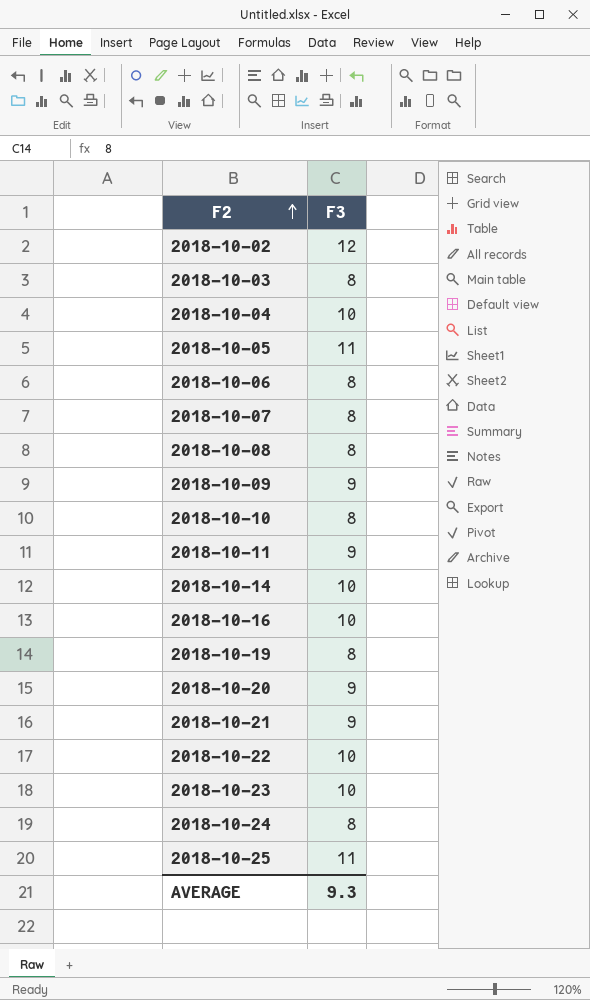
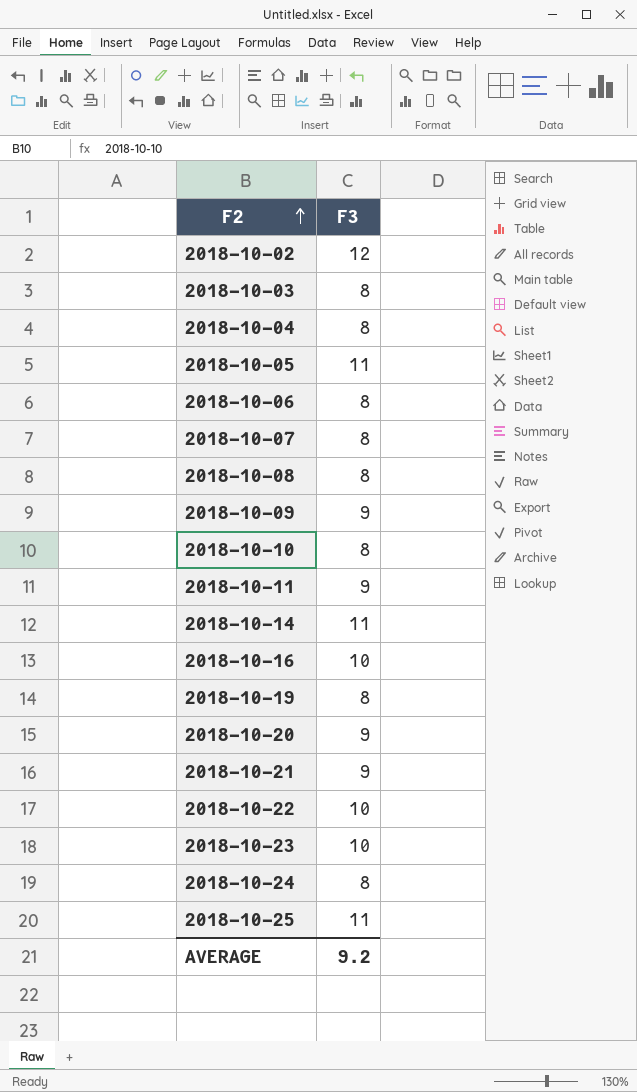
2018-10-04 | F3: 10 -> 8
2018-10-14 | F3: 10 -> 11
AVERAGE | F3: 9.3 -> 9.2

